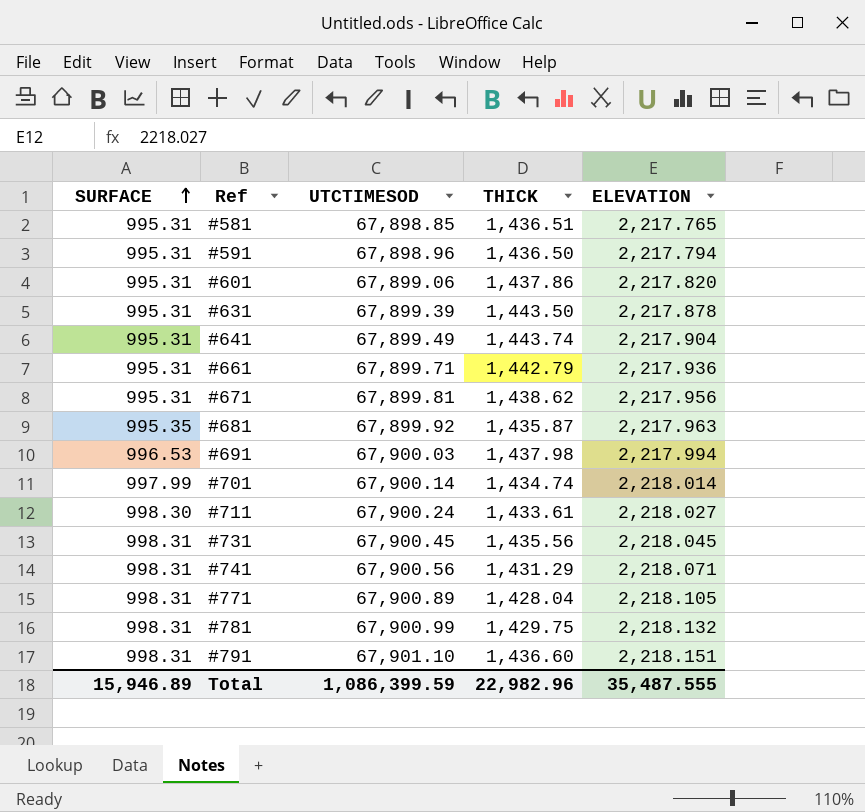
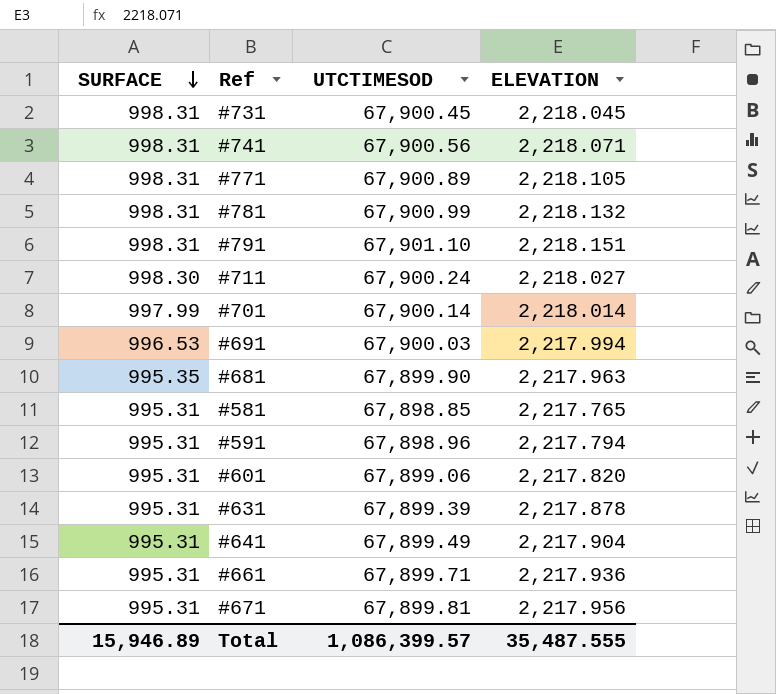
row order: SURFACE ascending -> SURFACE descending
column THICK | position: 4 -> none
#681 | UTCTIMESOD: 67,899.92 -> 67,899.90
Total | UTCTIMESOD: 1,086,399.59 -> 1,086,399.57

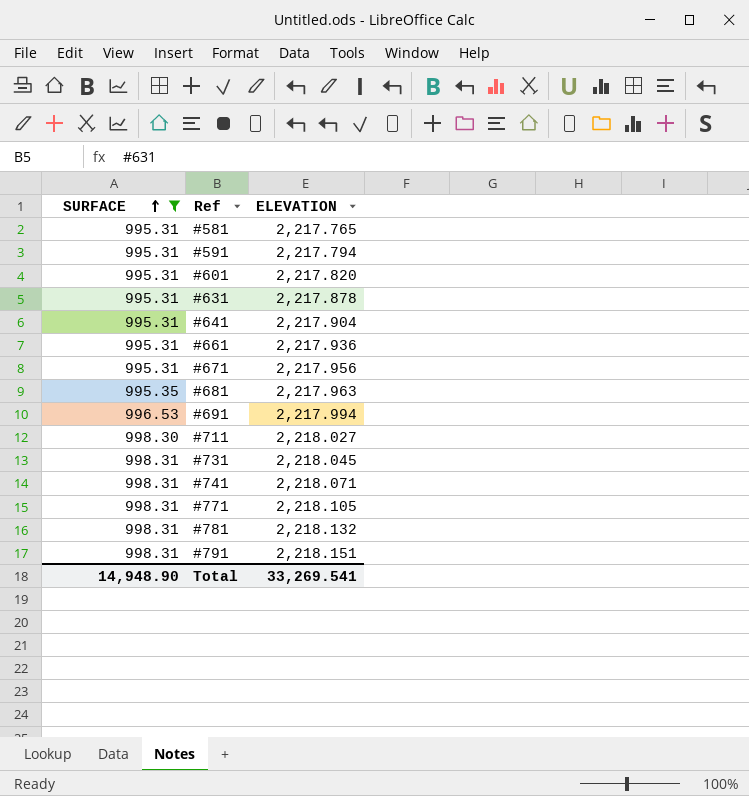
filter: none -> SURFACE != 997.99
row order: SURFACE descending -> SURFACE ascending
column UTCTIMESOD | position: 3 -> none
Total | SURFACE: 15,946.89 -> 14,948.90
Total | ELEVATION: 35,487.555 -> 33,269.541

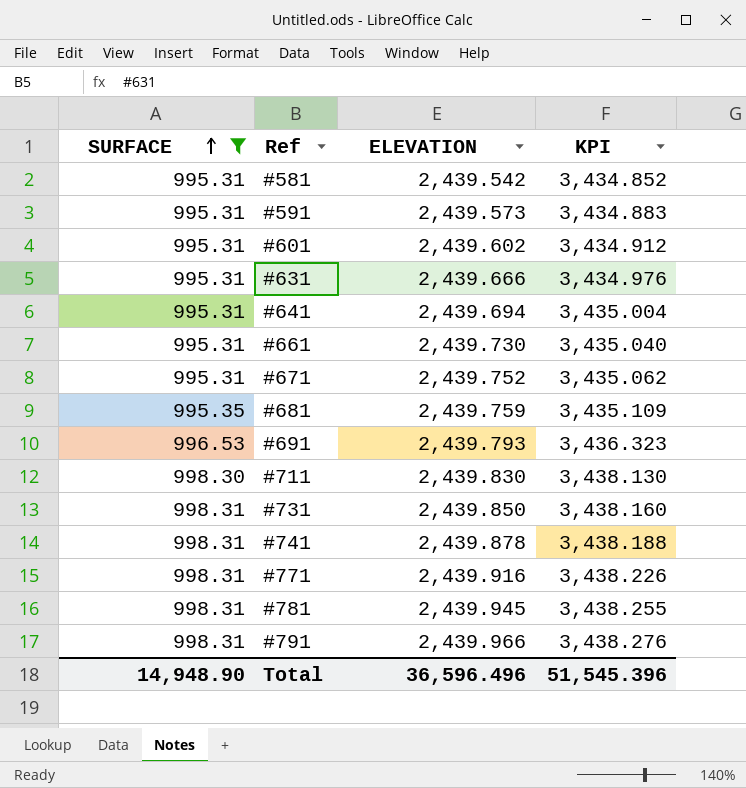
column KPI | formula: none -> [SURFACE] + [ELEVATION]
#581 | ELEVATION: 2,217.765 -> 2,439.542
#591 | ELEVATION: 2,217.794 -> 2,439.573
#601 | ELEVATION: 2,217.820 -> 2,439.602
#631 | ELEVATION: 2,217.878 -> 2,439.666
#641 | ELEVATION: 2,217.904 -> 2,439.694
#661 | ELEVATION: 2,217.936 -> 2,439.730
#671 | ELEVATION: 2,217.956 -> 2,439.752
#681 | ELEVATION: 2,217.963 -> 2,439.759
#691 | ELEVATION: 2,217.994 -> 2,439.793
#711 | ELEVATION: 2,218.027 -> 2,439.830
#731 | ELEVATION: 2,218.045 -> 2,439.850
#741 | ELEVATION: 2,218.071 -> 2,439.878
#771 | ELEVATION: 2,218.105 -> 2,439.916
#781 | ELEVATION: 2,218.132 -> 2,439.945
#791 | ELEVATION: 2,218.151 -> 2,439.966
Total | ELEVATION: 33,269.541 -> 36,596.496

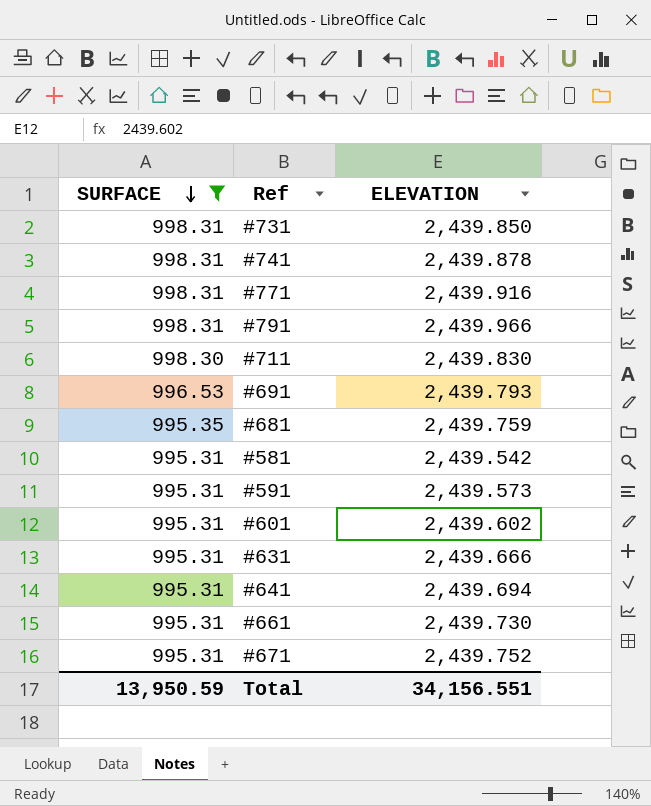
row order: SURFACE ascending -> SURFACE descending
column KPI | formula: [SURFACE] + [ELEVATION] -> none
row #781: 998.31 | 2,439.945 | 3,438.255 -> none
Total | SURFACE: 14,948.90 -> 13,950.59
Total | ELEVATION: 36,596.496 -> 34,156.551

